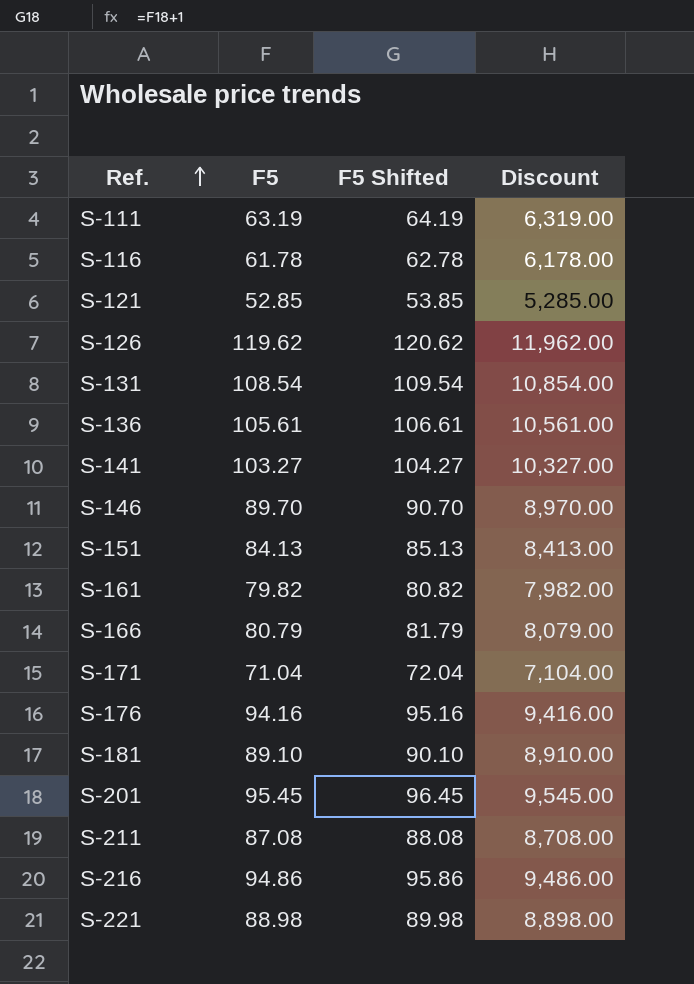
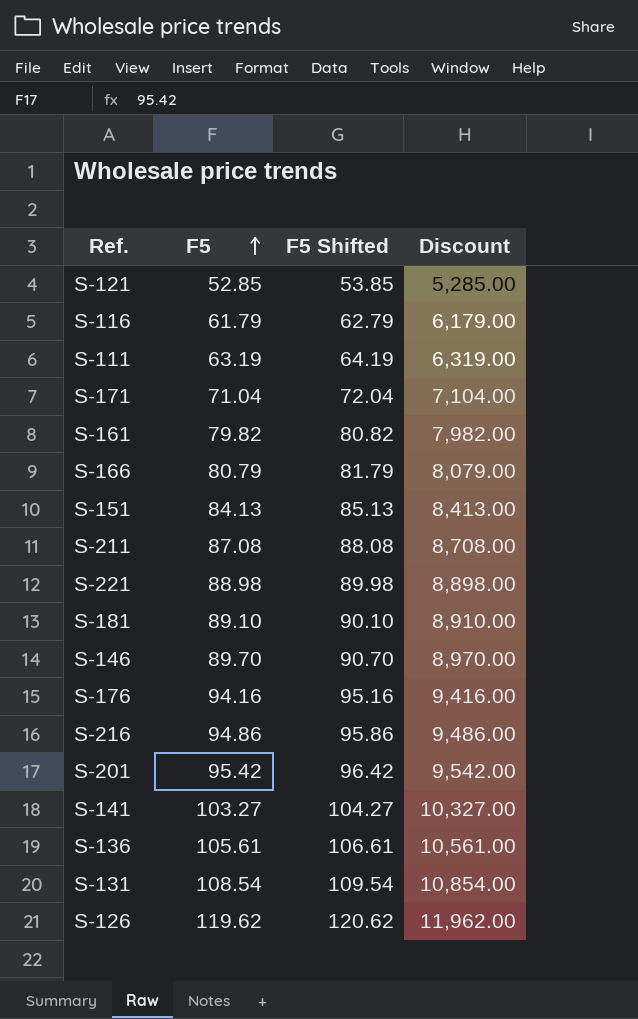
row order: Ref. ascending -> F5 ascending
S-116 | F5: 61.78 -> 61.79
S-116 | F5 Shifted: 62.78 -> 62.79
S-116 | Discount: 6,178.00 -> 6,179.00
S-201 | F5: 95.45 -> 95.42
S-201 | F5 Shifted: 96.45 -> 96.42
S-201 | Discount: 9,545.00 -> 9,542.00

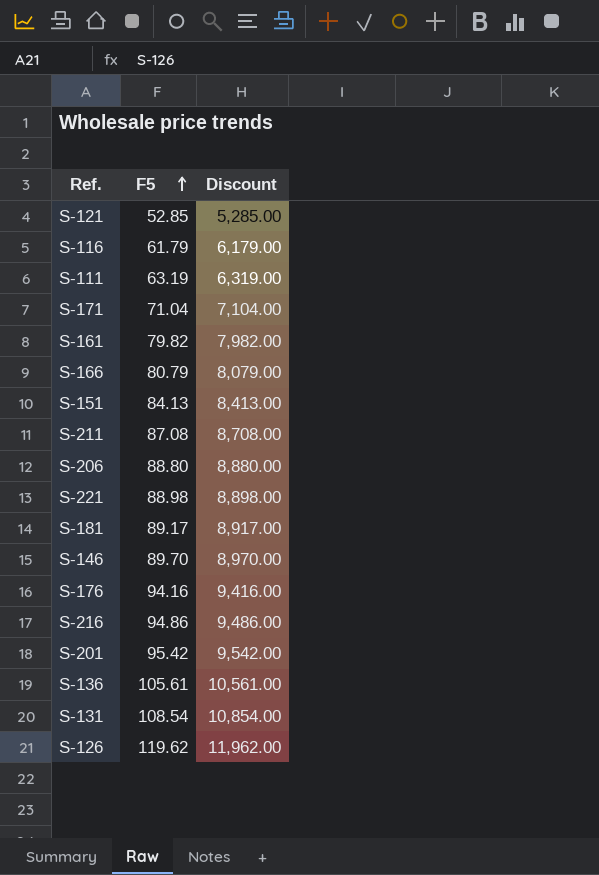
column F5 Shifted | formula: [F5] + 1 -> none
row S-141: 103.27 | 104.27 | 10,327.00 -> none
row S-206: none -> 88.80 | 8,880.00
S-181 | F5: 89.10 -> 89.17
S-181 | Discount: 8,910.00 -> 8,917.00

